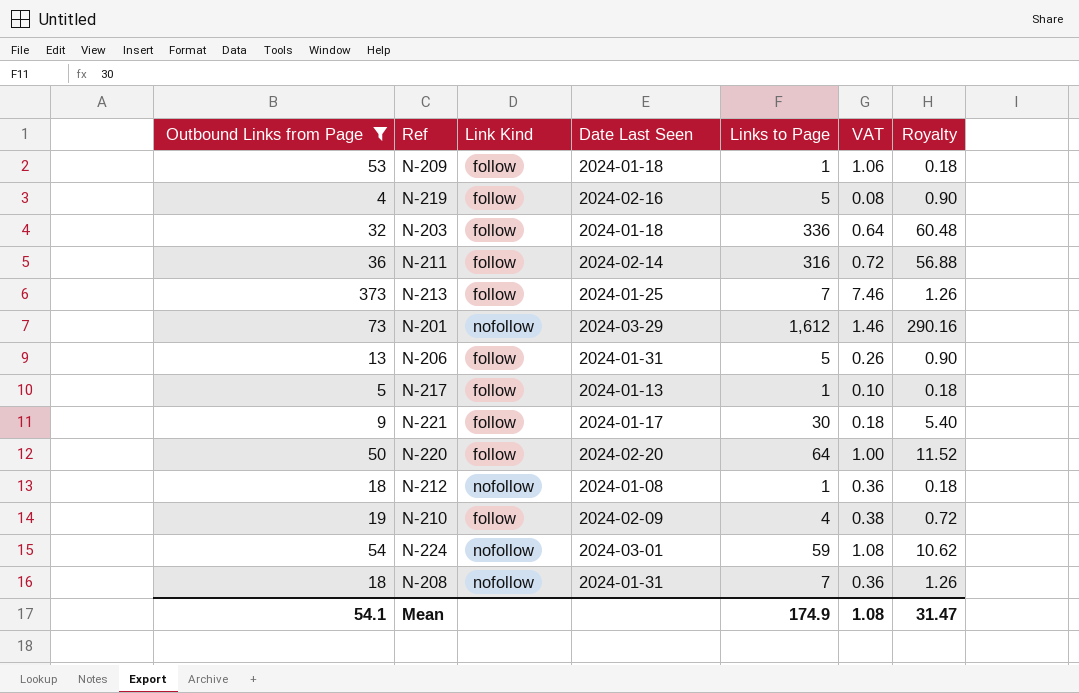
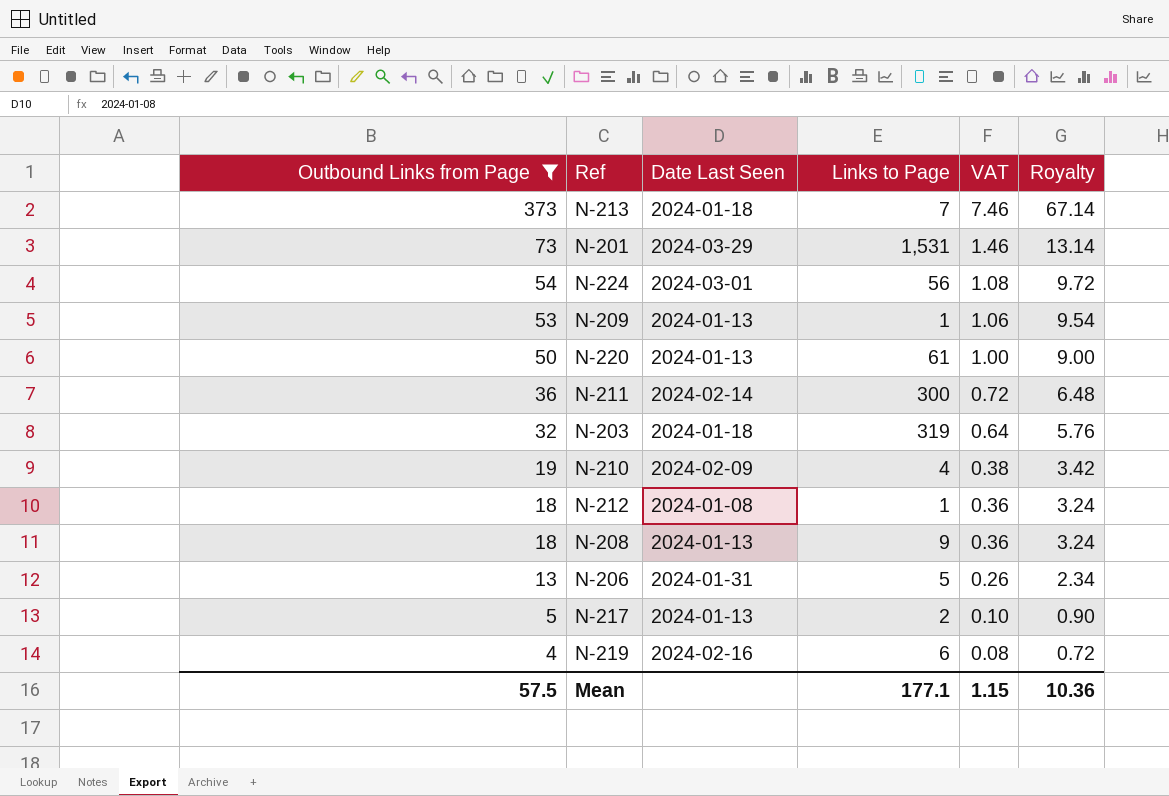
row order: none -> Outbound Links from Page descending
column Link Kind | position: 3 -> none
column Royalty | formula: [Links to Page] * 0.18 -> [Outbound Links from Page] * 0.18
row N-221: 9 | follow | 2024-01-17 | 30 | 0.18 | 5.40 -> none
N-213 | Date Last Seen: 2024-01-25 -> 2024-01-18
N-201 | Links to Page: 1,612 -> 1,531
N-224 | Links to Page: 59 -> 56
N-209 | Date Last Seen: 2024-01-18 -> 2024-01-13
N-220 | Date Last Seen: 2024-02-20 -> 2024-01-13
N-220 | Links to Page: 64 -> 61
N-211 | Links to Page: 316 -> 300
N-203 | Links to Page: 336 -> 319
N-208 | Date Last Seen: 2024-01-31 -> 2024-01-13
N-208 | Links to Page: 7 -> 9
N-217 | Links to Page: 1 -> 2
N-219 | Links to Page: 5 -> 6
Mean | Outbound Links from Page: 54.1 -> 57.5
Mean | Links to Page: 174.9 -> 177.1
Mean | VAT: 1.08 -> 1.15
Mean | Royalty: 31.47 -> 10.36

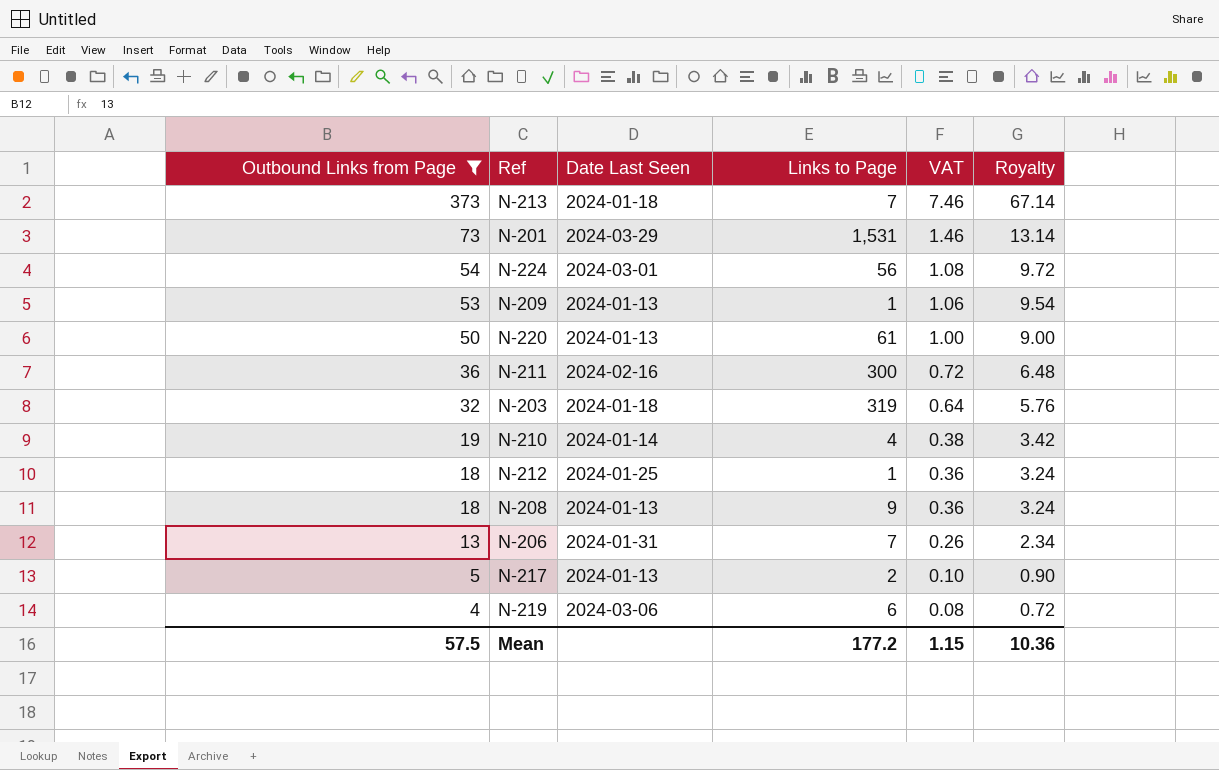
N-211 | Date Last Seen: 2024-02-14 -> 2024-02-16
N-210 | Date Last Seen: 2024-02-09 -> 2024-01-14
N-212 | Date Last Seen: 2024-01-08 -> 2024-01-25
N-206 | Links to Page: 5 -> 7
N-219 | Date Last Seen: 2024-02-16 -> 2024-03-06
Mean | Links to Page: 177.1 -> 177.2

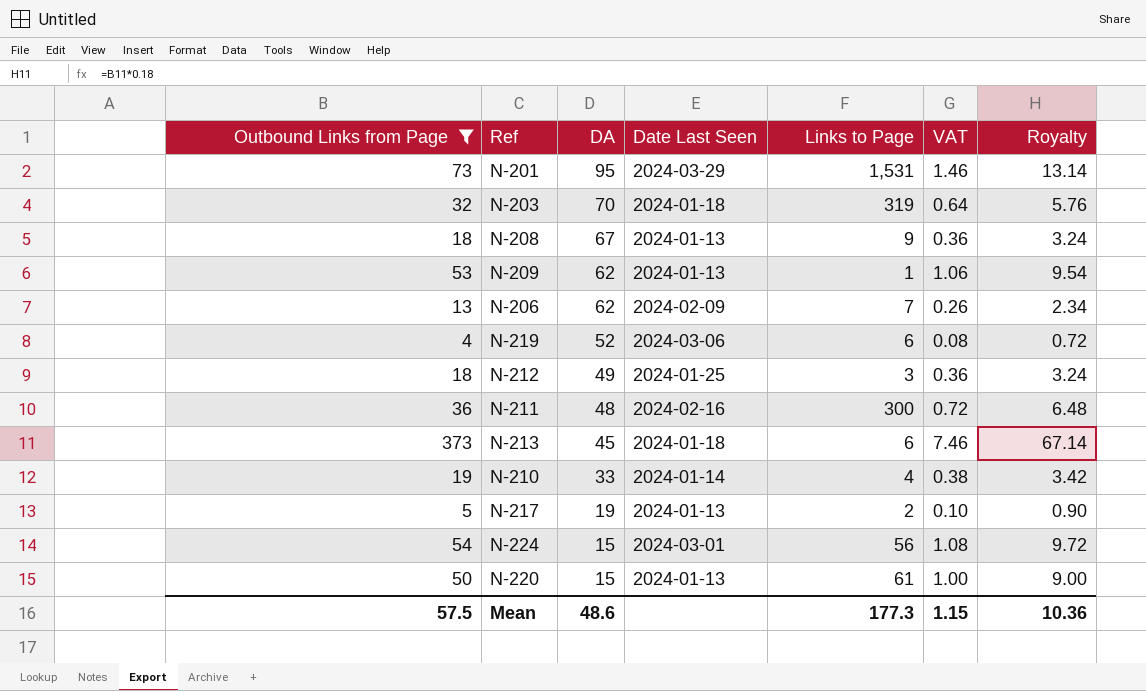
row order: Outbound Links from Page descending -> DA descending
column DA | position: none -> 3
N-206 | Date Last Seen: 2024-01-31 -> 2024-02-09
N-212 | Links to Page: 1 -> 3
N-213 | Links to Page: 7 -> 6
Mean | Links to Page: 177.2 -> 177.3

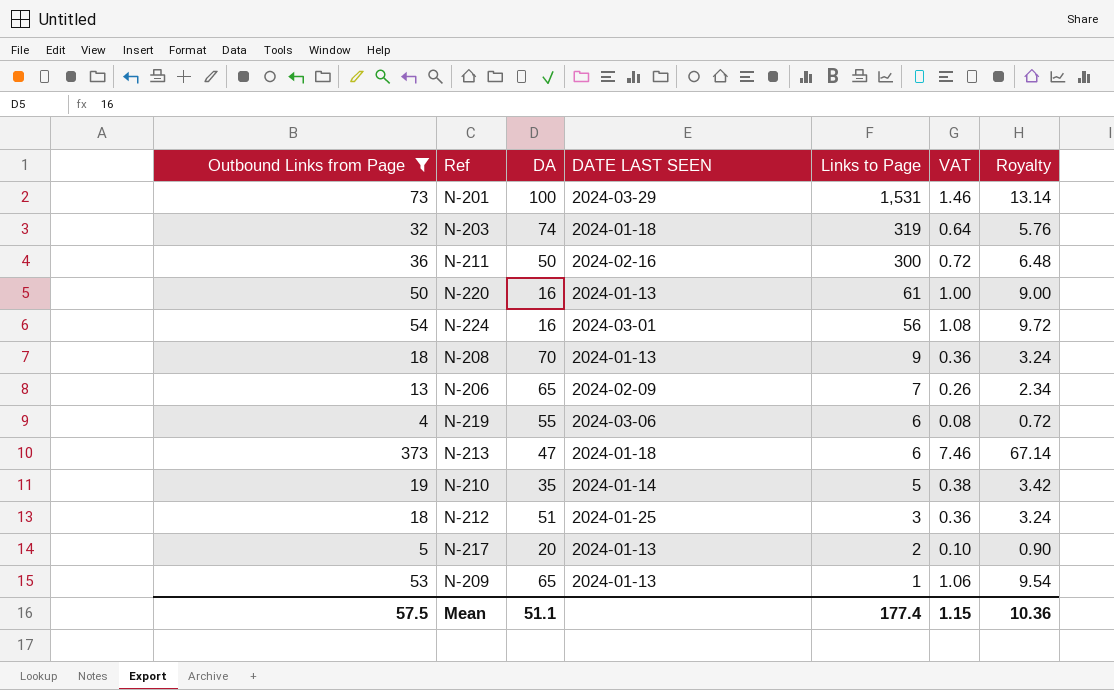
row order: DA descending -> Links to Page descending
column name: Date Last Seen -> DATE LAST SEEN
N-201 | DA: 95 -> 100
N-203 | DA: 70 -> 74
N-211 | DA: 48 -> 50
N-220 | DA: 15 -> 16
N-224 | DA: 15 -> 16
N-208 | DA: 67 -> 70
N-206 | DA: 62 -> 65
N-219 | DA: 52 -> 55
N-213 | DA: 45 -> 47
N-210 | DA: 33 -> 35
N-210 | Links to Page: 4 -> 5
N-212 | DA: 49 -> 51
N-217 | DA: 19 -> 20
N-209 | DA: 62 -> 65
Mean | DA: 48.6 -> 51.1
Mean | Links to Page: 177.3 -> 177.4

